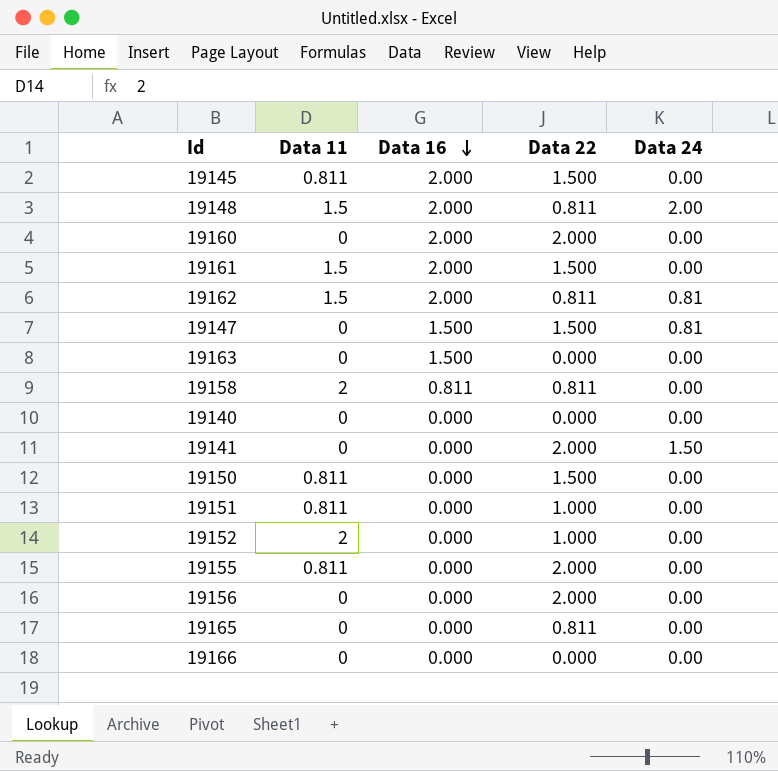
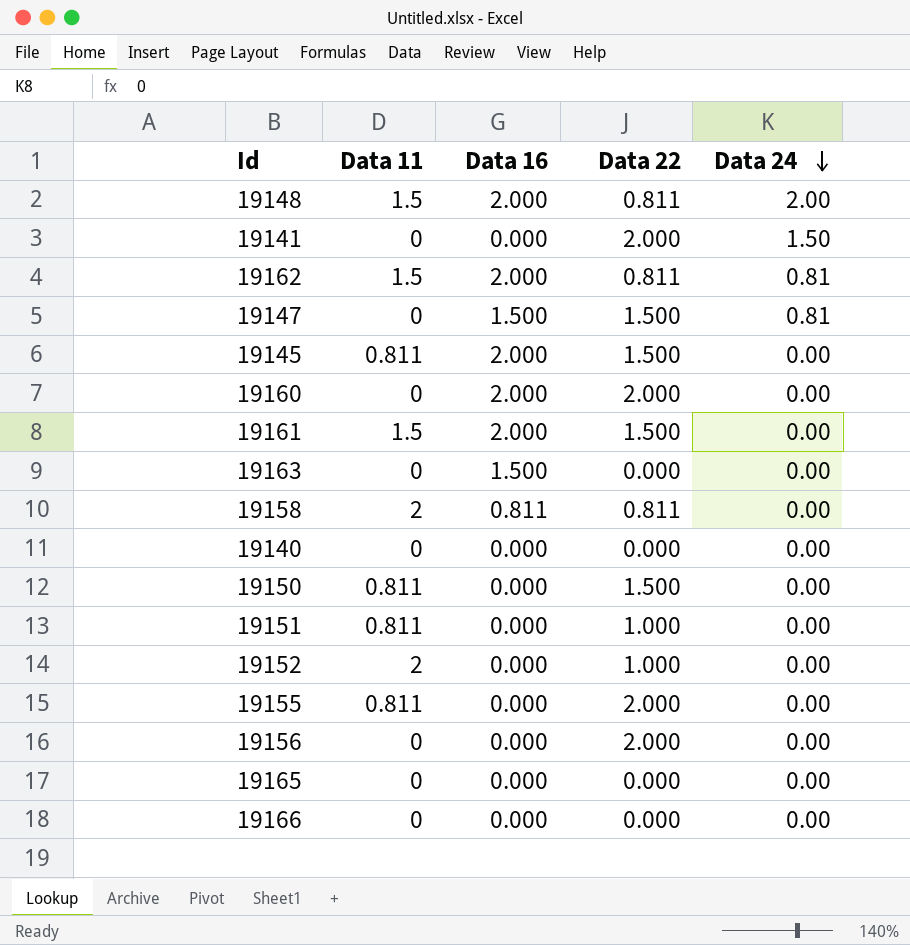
row order: Data 16 descending -> Data 24 descending
19165 | Data 22: 0.811 -> 0.000

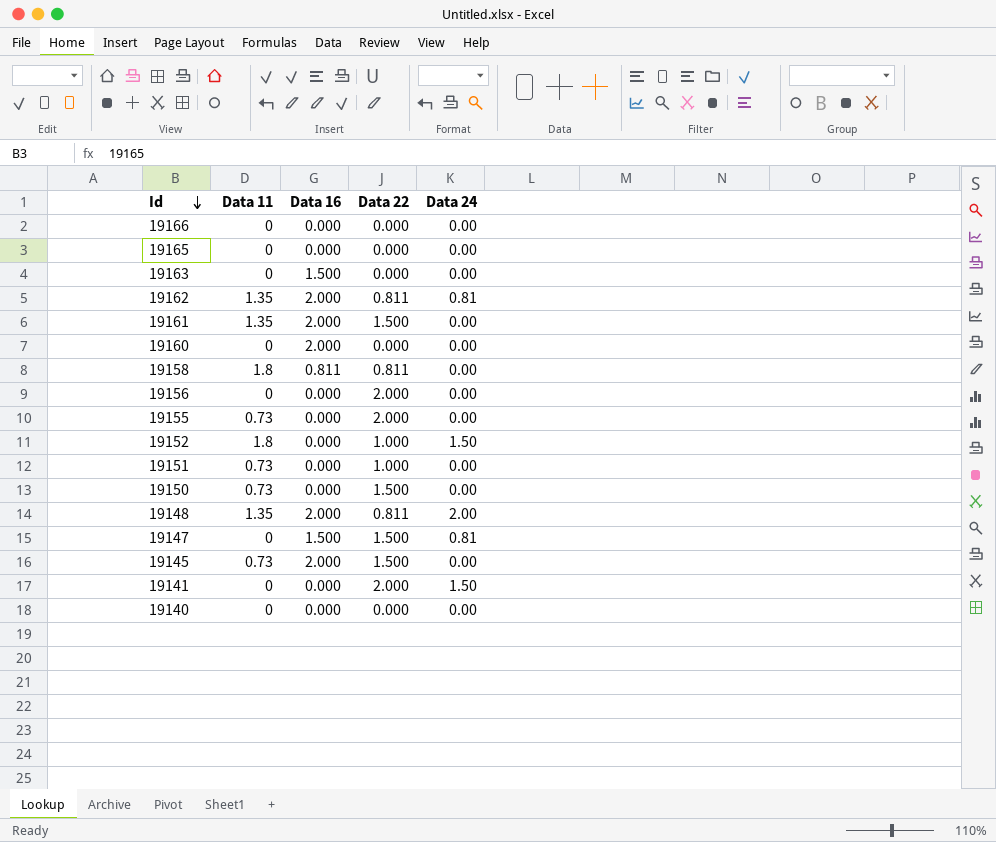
row order: Data 24 descending -> Id descending
19162 | Data 11: 1.5 -> 1.35
19161 | Data 11: 1.5 -> 1.35
19160 | Data 22: 2.000 -> 0.000
19158 | Data 11: 2 -> 1.8
19155 | Data 11: 0.811 -> 0.73
19152 | Data 11: 2 -> 1.8
19152 | Data 24: 0.00 -> 1.50
19151 | Data 11: 0.811 -> 0.73
19150 | Data 11: 0.811 -> 0.73
19148 | Data 11: 1.5 -> 1.35
19145 | Data 11: 0.811 -> 0.73

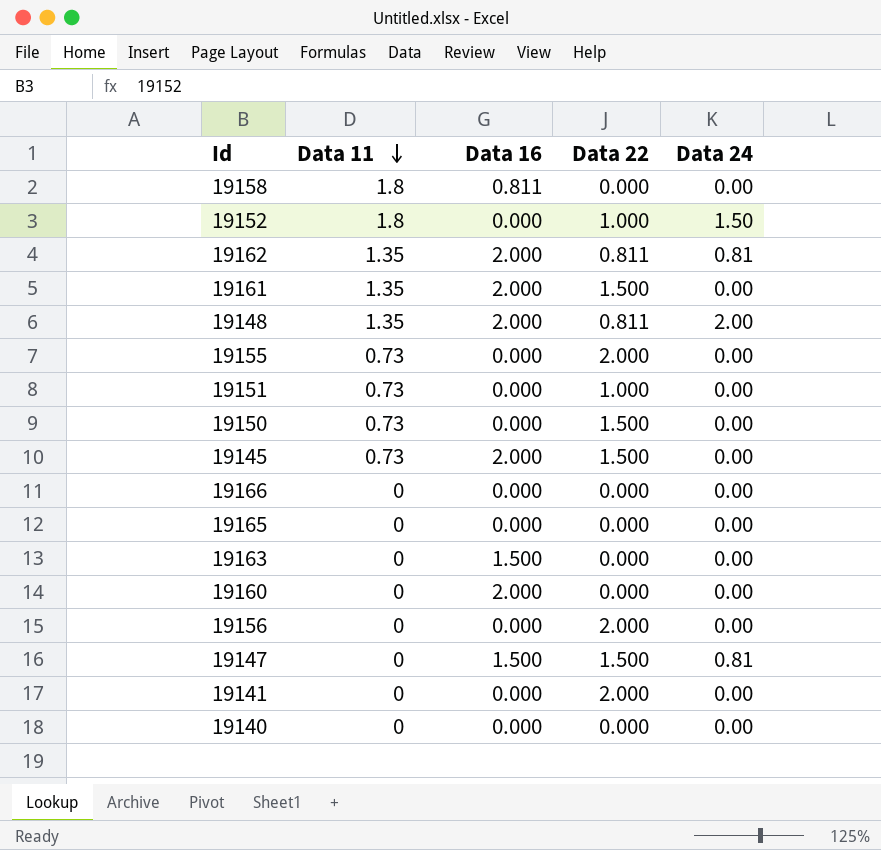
row order: Id descending -> Data 11 descending
19158 | Data 22: 0.811 -> 0.000
19141 | Data 24: 1.50 -> 0.00

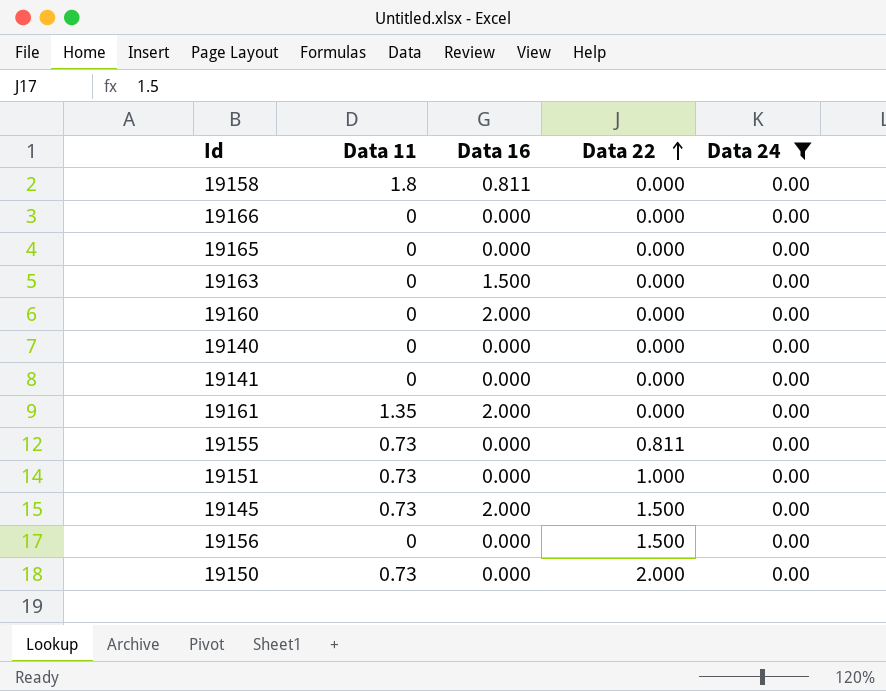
filter: none -> Data 24 = 0.00
row order: Data 11 descending -> Data 22 ascending
19141 | Data 22: 2.000 -> 0.000
19161 | Data 22: 1.500 -> 0.000
19155 | Data 22: 2.000 -> 0.811
19156 | Data 22: 2.000 -> 1.500
19150 | Data 22: 1.500 -> 2.000

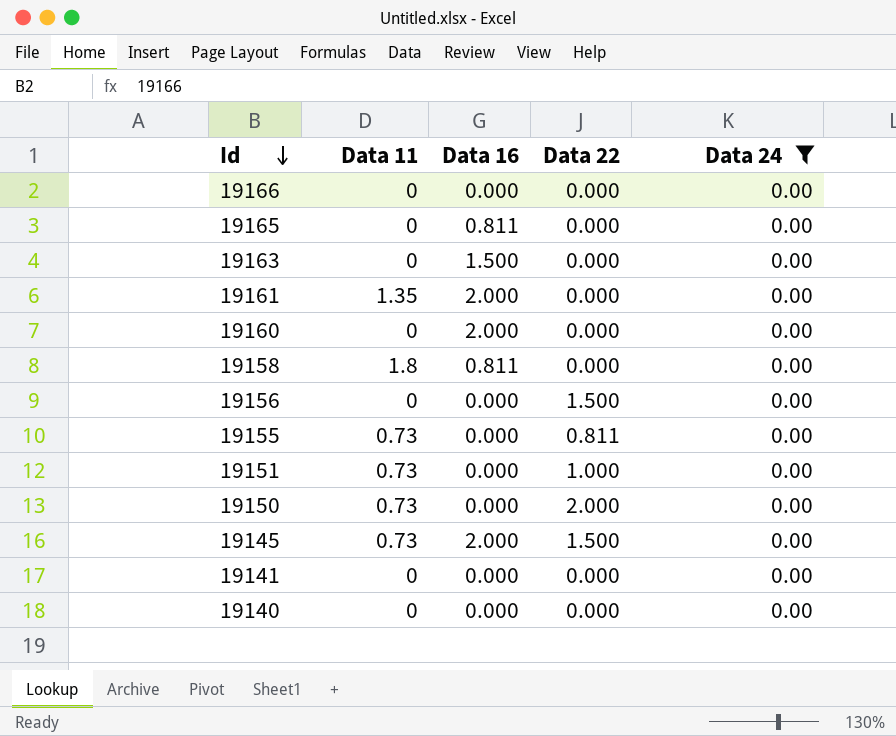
row order: Data 22 ascending -> Id descending
19165 | Data 16: 0.000 -> 0.811

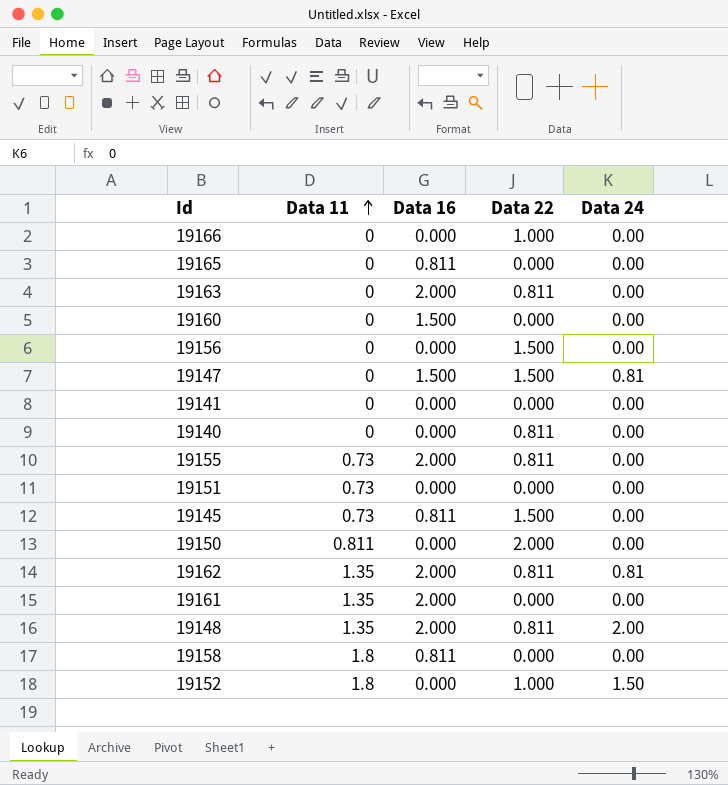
filter: Data 24 = 0.00 -> none
row order: Id descending -> Data 11 ascending
19166 | Data 22: 0.000 -> 1.000
19163 | Data 16: 1.500 -> 2.000
19163 | Data 22: 0.000 -> 0.811
19160 | Data 16: 2.000 -> 1.500
19140 | Data 22: 0.000 -> 0.811
19155 | Data 16: 0.000 -> 2.000
19151 | Data 22: 1.000 -> 0.000
19145 | Data 16: 2.000 -> 0.811
19150 | Data 11: 0.73 -> 0.811

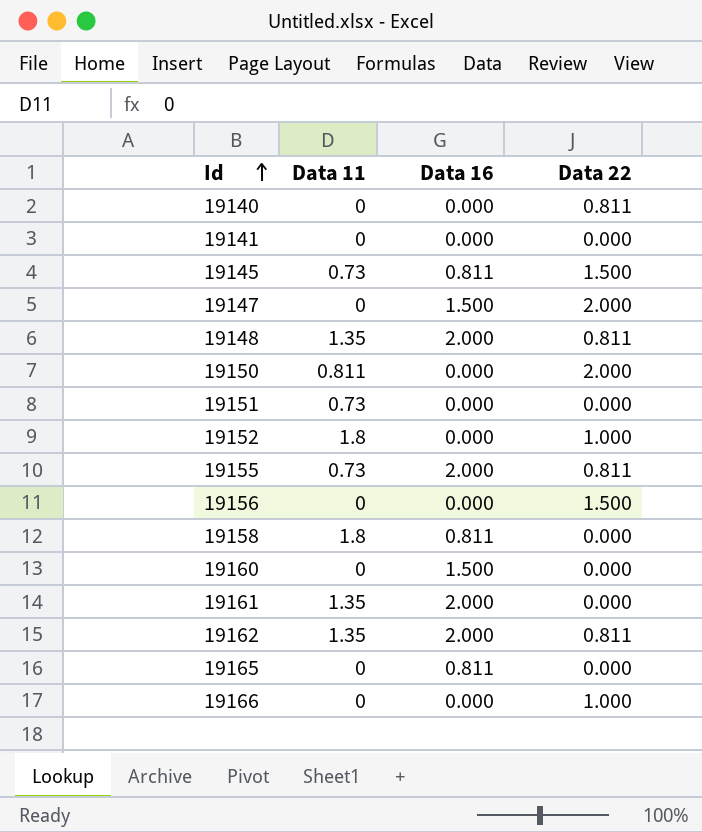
row order: Data 11 ascending -> Id ascending
column Data 24 | position: 5 -> none
row 19163: 0 | 2.000 | 0.811 | 0.00 -> none
19147 | Data 22: 1.500 -> 2.000

